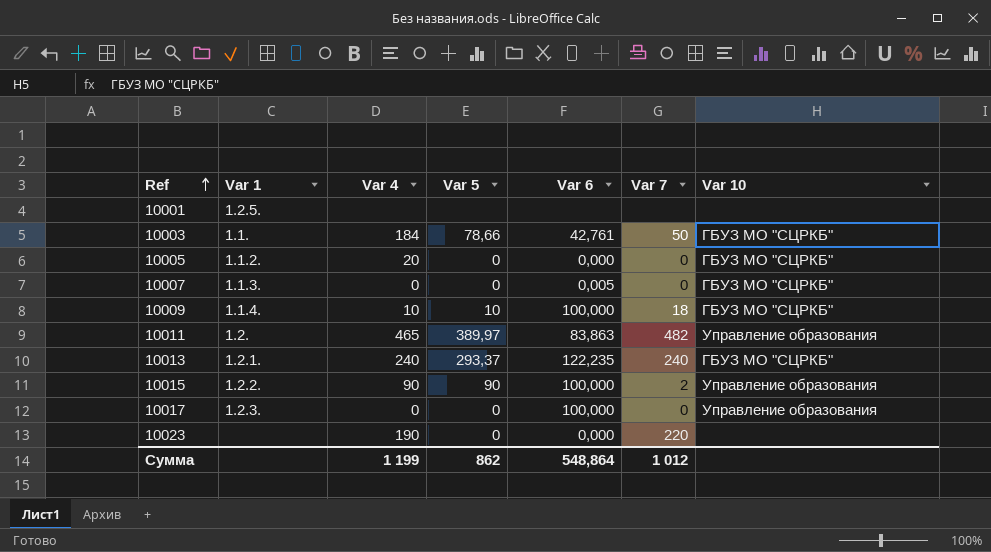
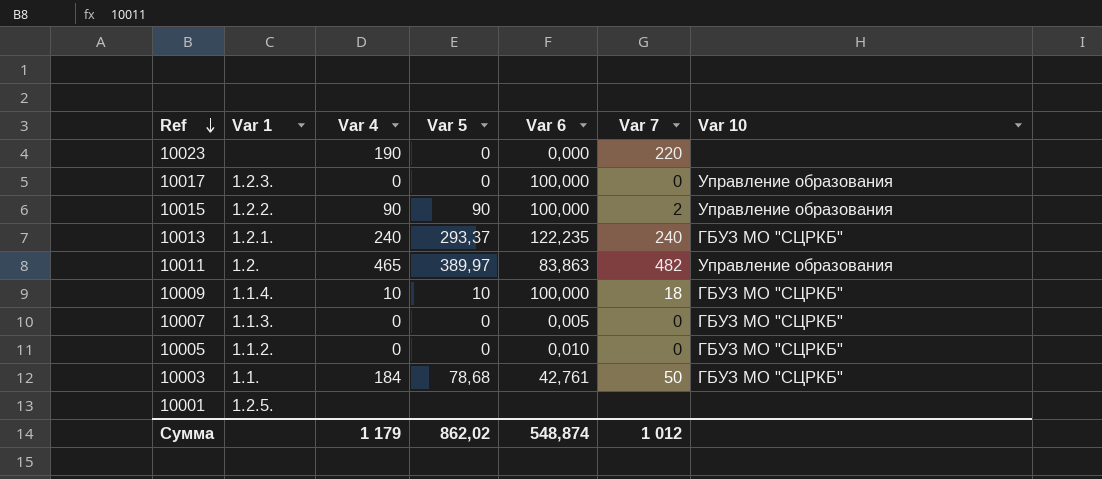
row order: Ref ascending -> Ref descending
10005 | Var 4: 20 -> 0
10005 | Var 6: 0,000 -> 0,010
10003 | Var 5: 78,66 -> 78,68
Сумма | Var 4: 1 199 -> 1 179
Сумма | Var 5: 862 -> 862,02
Сумма | Var 6: 548,864 -> 548,874

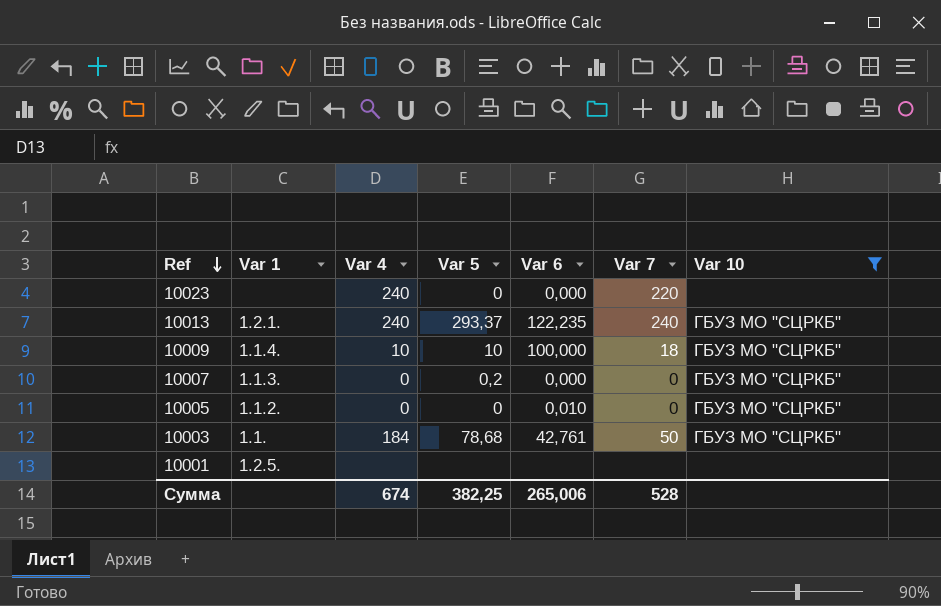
filter: none -> Var 10 != Управление образования
10023 | Var 4: 190 -> 240
10007 | Var 5: 0 -> 0,2
10007 | Var 6: 0,005 -> 0,000
Сумма | Var 4: 1 179 -> 674
Сумма | Var 5: 862,02 -> 382,25
Сумма | Var 6: 548,874 -> 265,006
Сумма | Var 7: 1 012 -> 528

